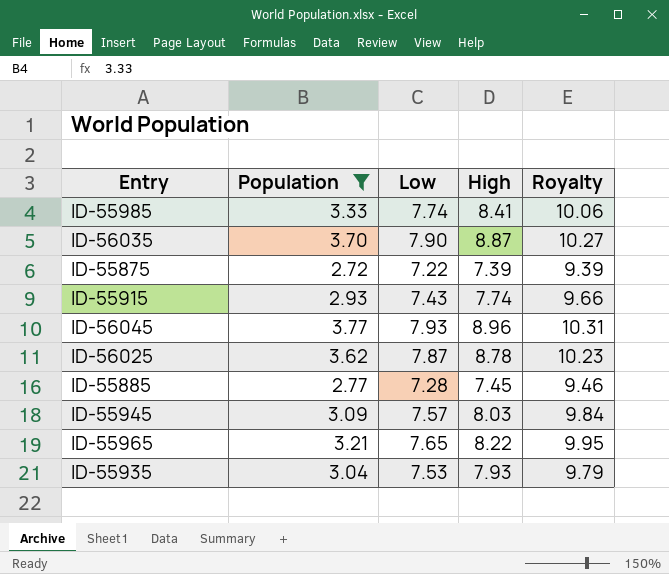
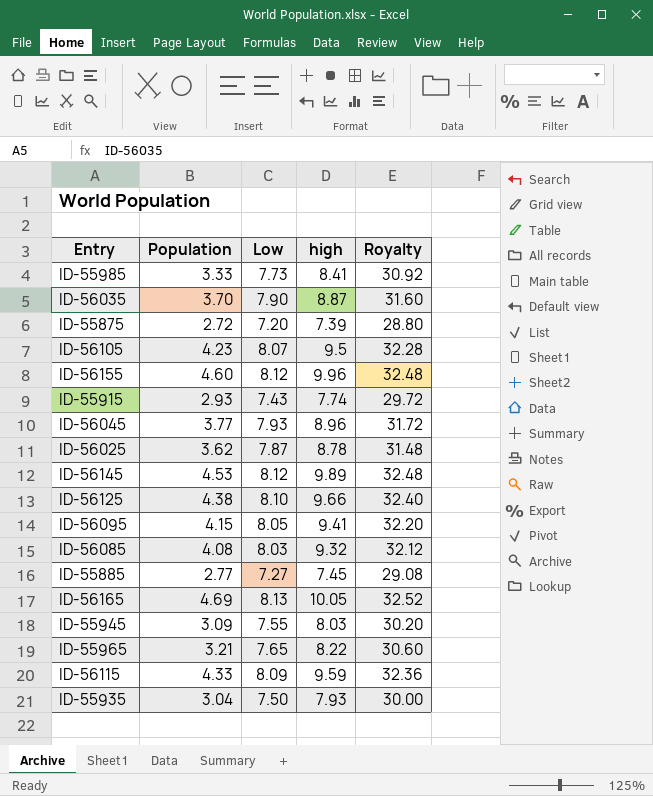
filter: Population <= 3.77 -> none
column name: High -> high
column Royalty | formula: [Low] * 1.3 -> [Low] * 4
ID-55985 | Low: 7.74 -> 7.73
ID-55875 | Low: 7.22 -> 7.20
ID-55885 | Low: 7.28 -> 7.27
ID-55945 | Low: 7.57 -> 7.55
ID-55935 | Low: 7.53 -> 7.50

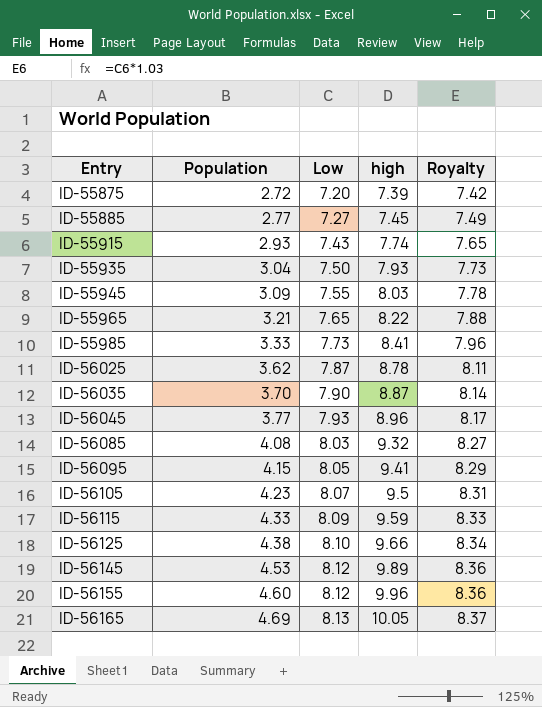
row order: none -> Entry ascending
column Royalty | formula: [Low] * 4 -> [Low] * 1.03

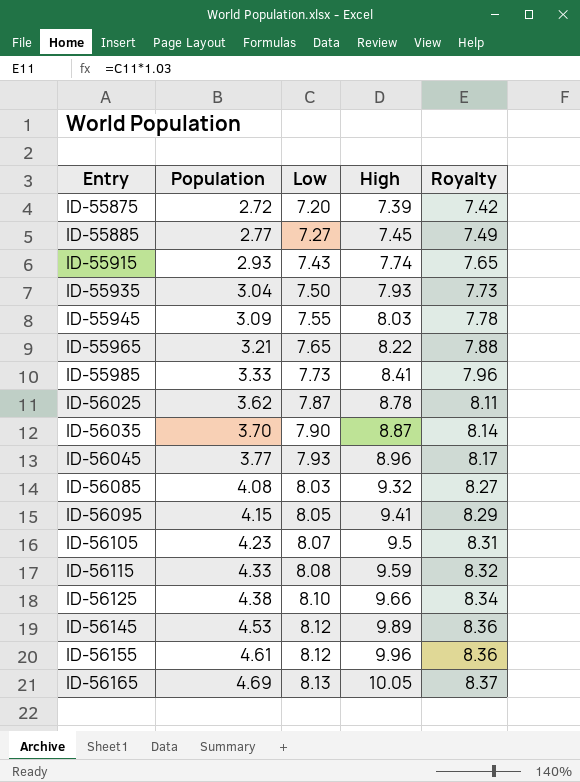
column name: high -> High
ID-56115 | Low: 8.09 -> 8.08
ID-56115 | Royalty: 8.33 -> 8.32
ID-56155 | Population: 4.60 -> 4.61

